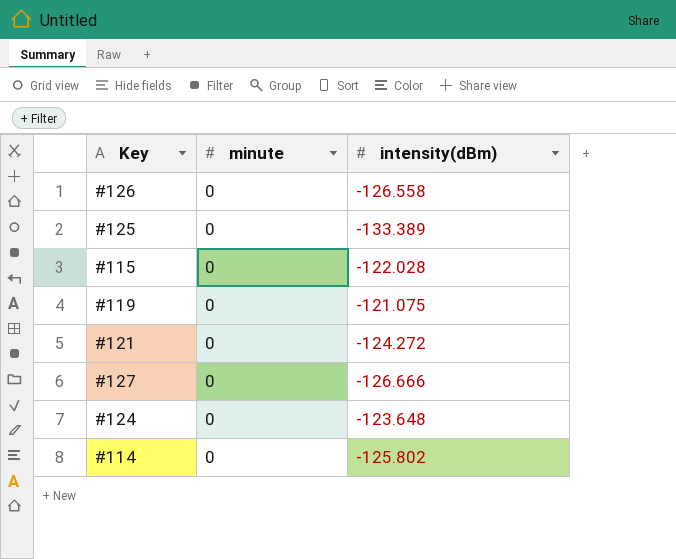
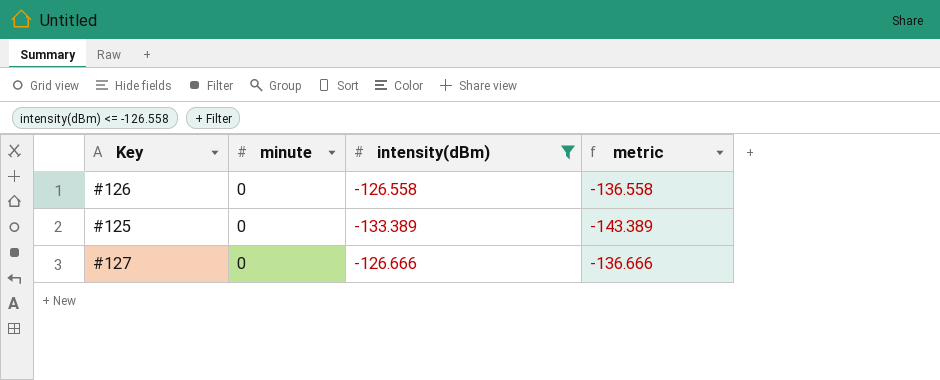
filter: none -> intensity(dBm) <= -126.558
column metric | formula: none -> [intensity(dBm)] - 10

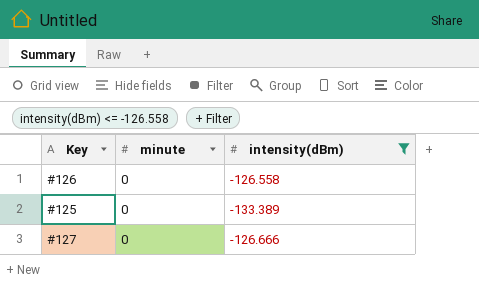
column metric | formula: [intensity(dBm)] - 10 -> none

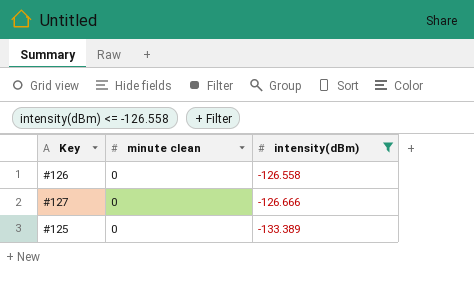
row order: none -> intensity(dBm) descending
column name: minute -> minute clean

